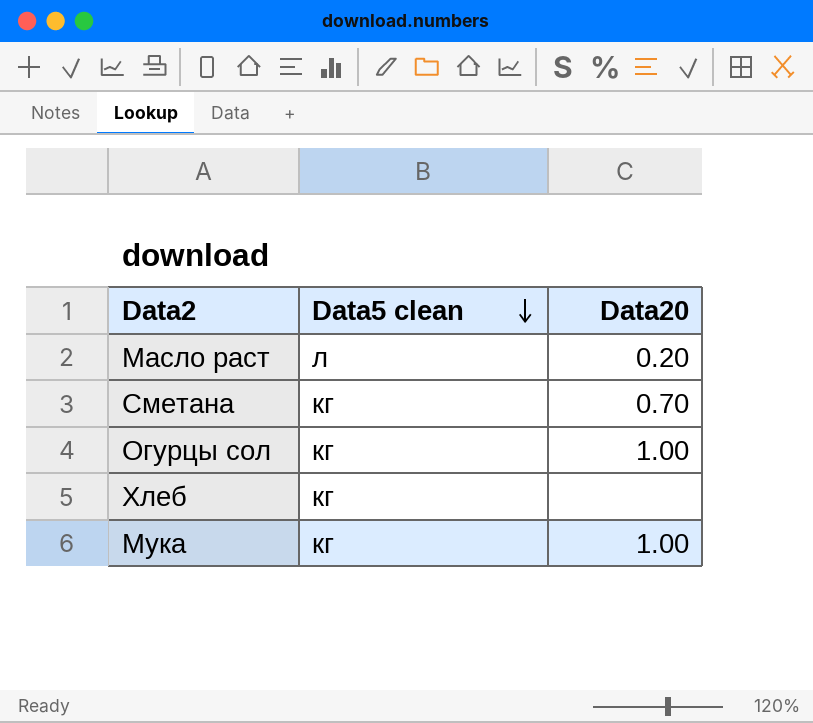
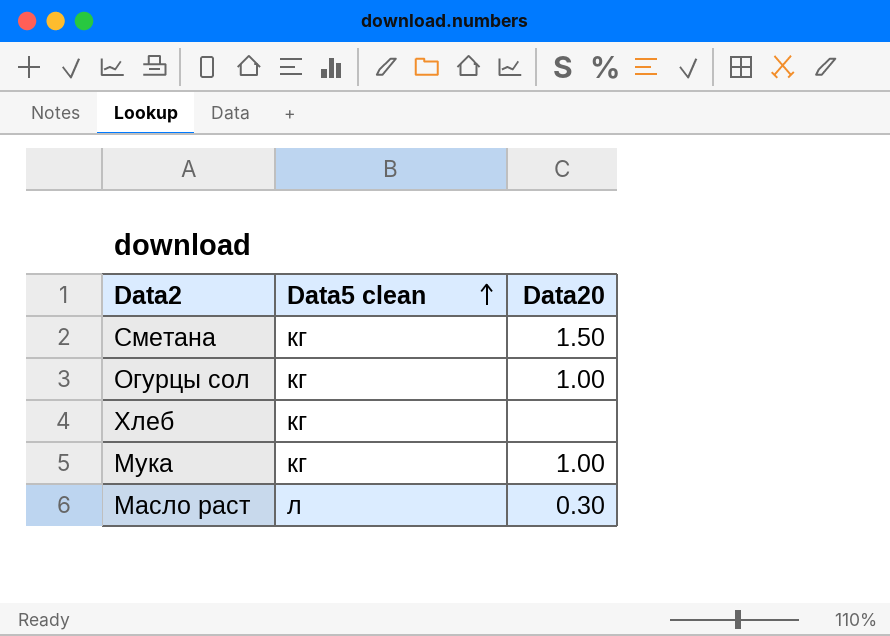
row order: Data5 clean descending -> Data5 clean ascending
Сметана | Data20: 0.70 -> 1.50
Масло раст | Data20: 0.20 -> 0.30

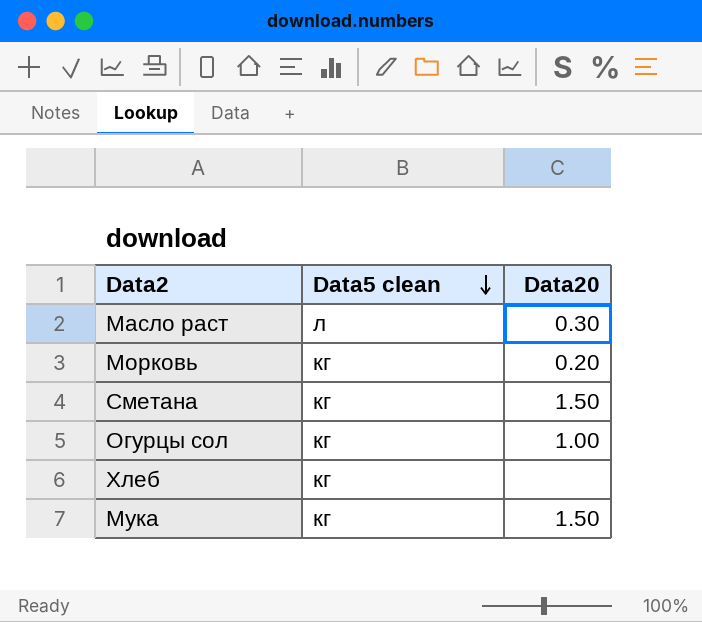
row order: Data5 clean ascending -> Data5 clean descending
row Морковь: none -> кг | 0.20
Мука | Data20: 1.00 -> 1.50

